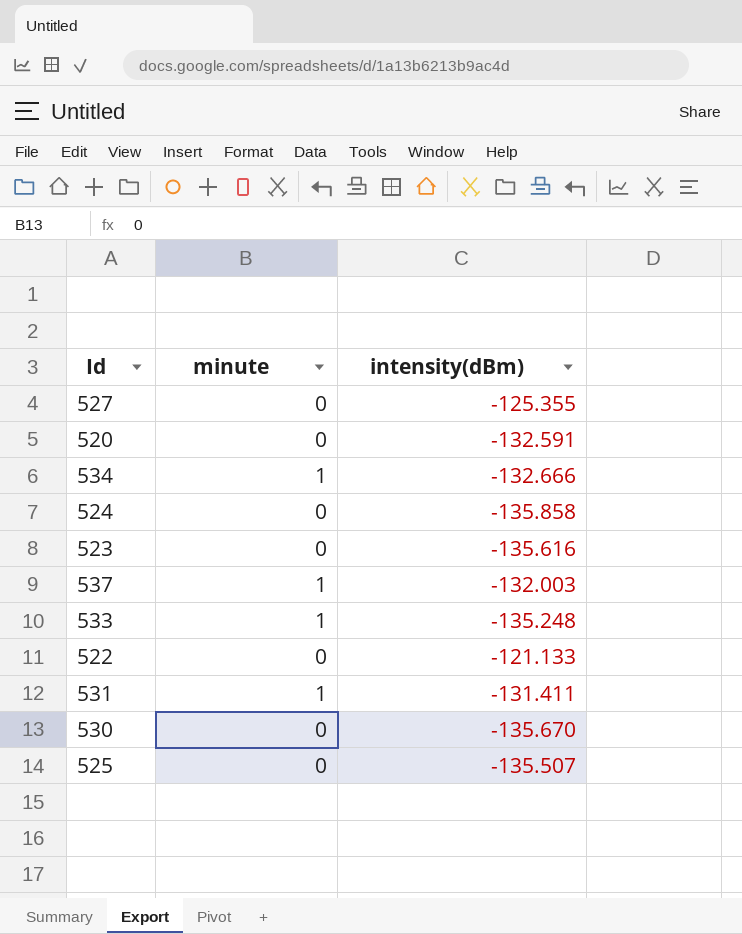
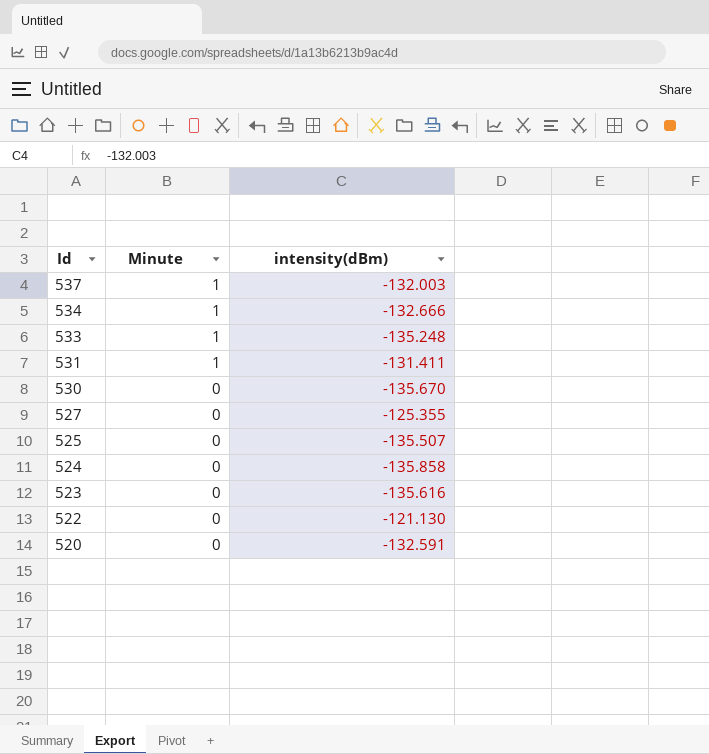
row order: none -> Id descending
column name: minute -> Minute
522 | intensity(dBm): -121.133 -> -121.130

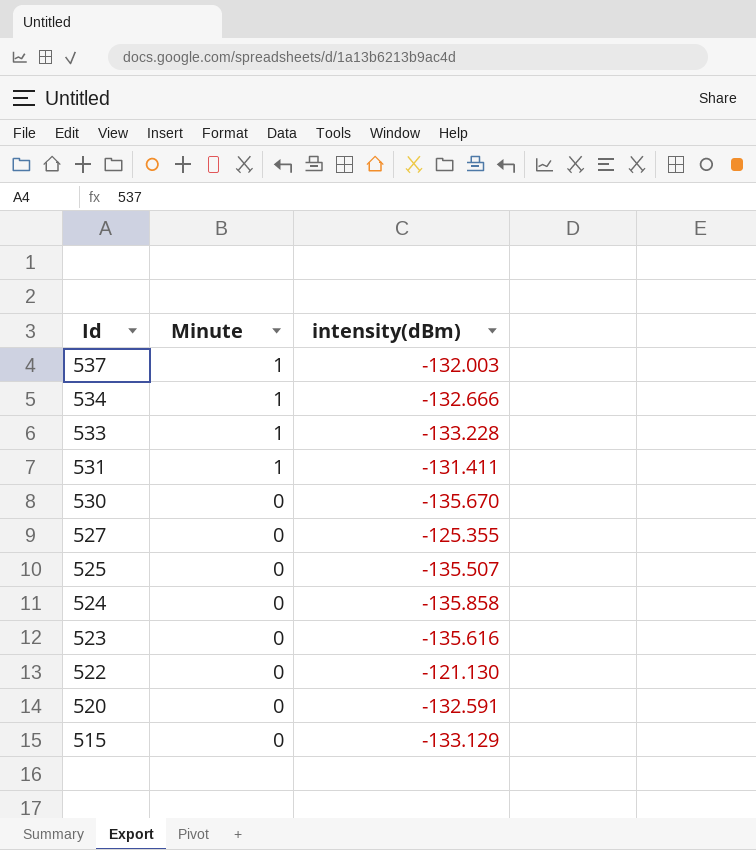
533 | intensity(dBm): -135.248 -> -133.228
row 515: none -> 0 | -133.129

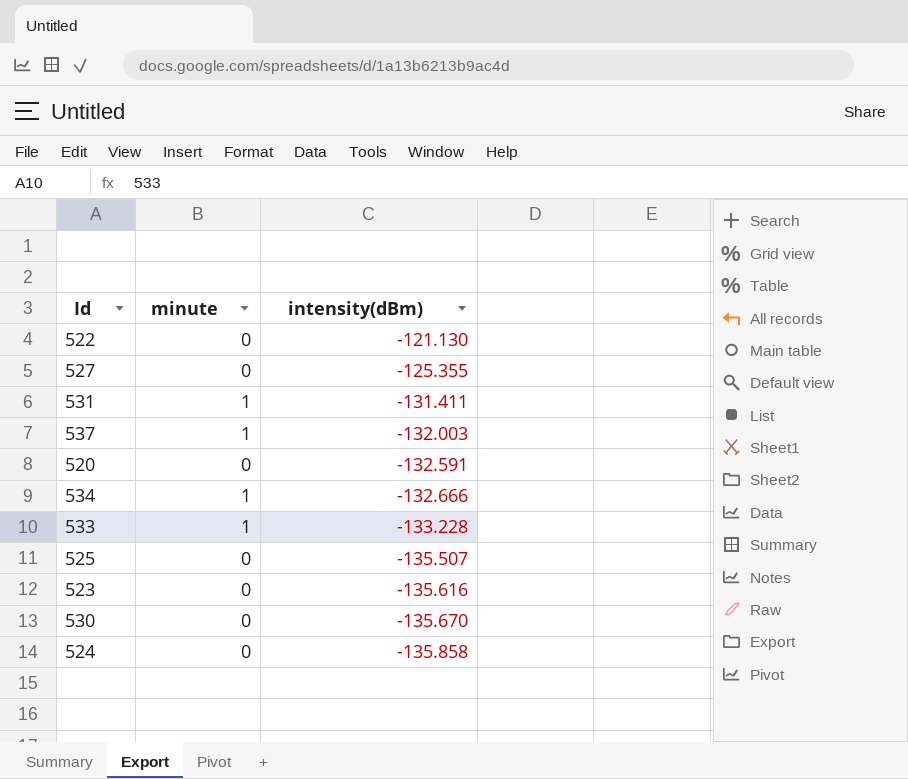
row order: Id descending -> intensity(dBm) descending
column name: Minute -> minute
row 515: 0 | -133.129 -> none

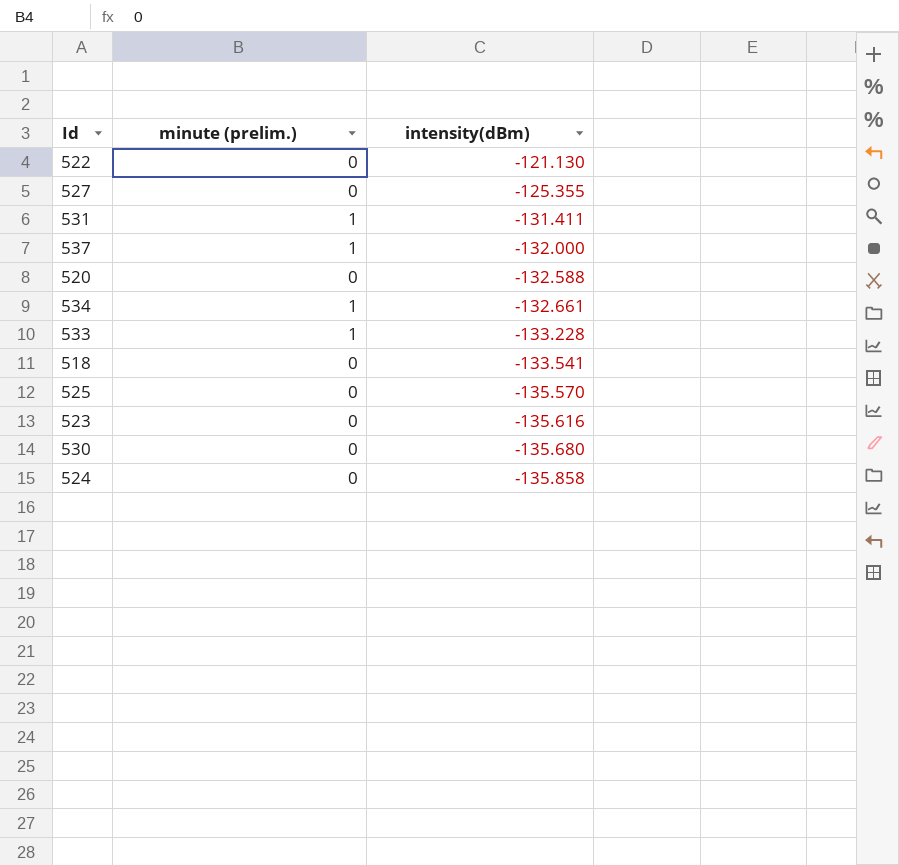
column name: minute -> minute (prelim.)
537 | intensity(dBm): -132.003 -> -132.000
520 | intensity(dBm): -132.591 -> -132.588
534 | intensity(dBm): -132.666 -> -132.661
row 518: none -> 0 | -133.541
525 | intensity(dBm): -135.507 -> -135.570
530 | intensity(dBm): -135.670 -> -135.680

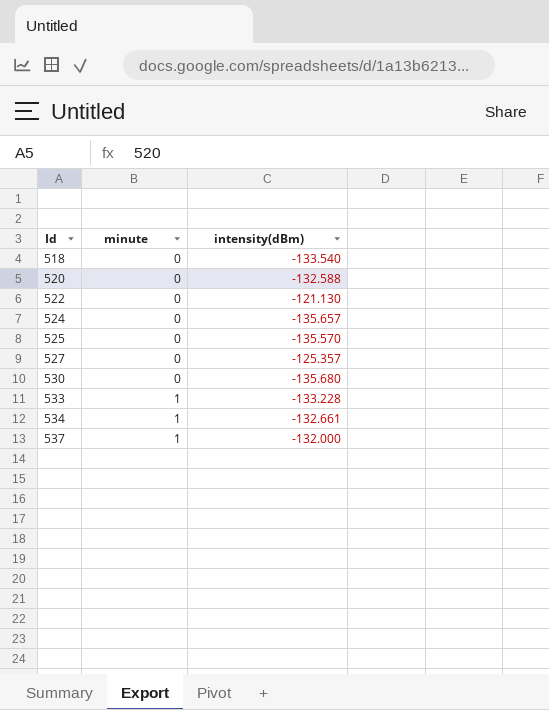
row order: intensity(dBm) descending -> Id ascending
column name: minute (prelim.) -> minute
row 531: 1 | -131.411 -> none
row 523: 0 | -135.616 -> none
518 | intensity(dBm): -133.541 -> -133.540
524 | intensity(dBm): -135.858 -> -135.657
527 | intensity(dBm): -125.355 -> -125.357

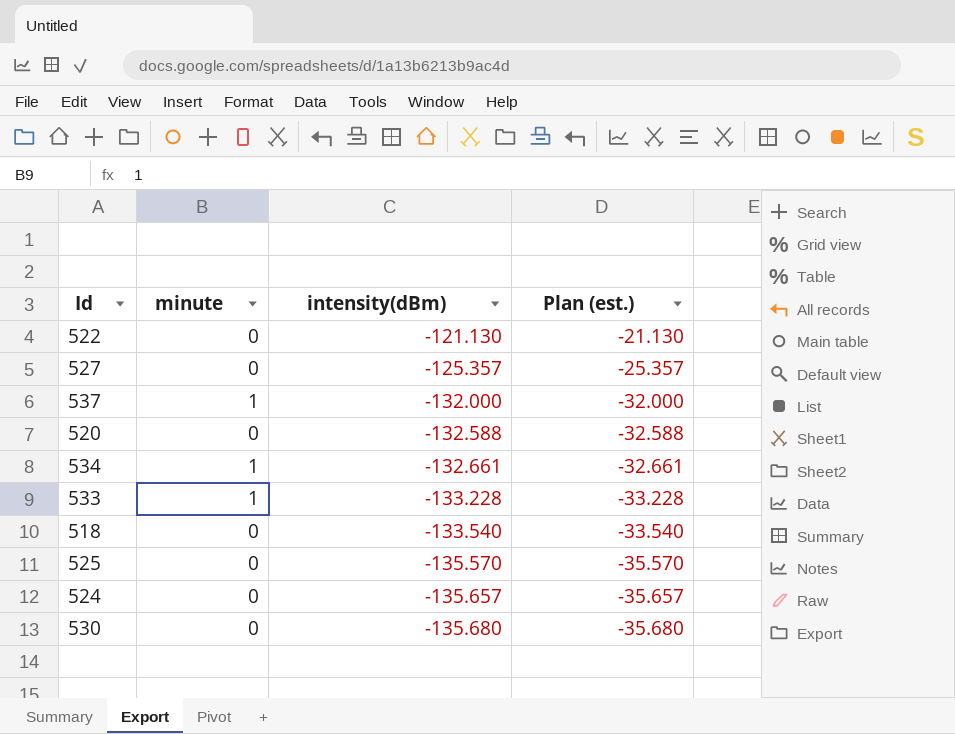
row order: Id ascending -> intensity(dBm) descending
column Plan (est.) | formula: none -> [intensity(dBm)] + 100

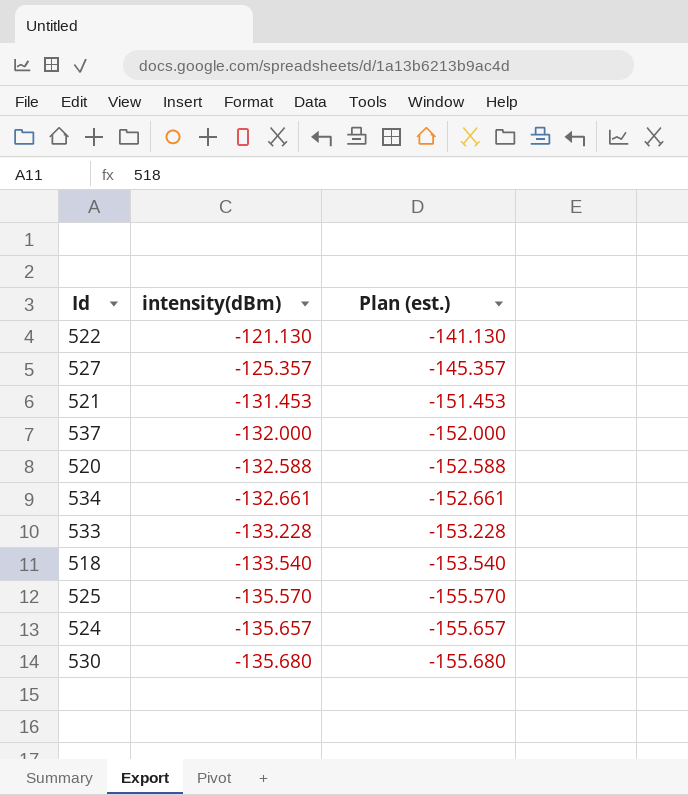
column minute | position: 2 -> none
column Plan (est.) | formula: [intensity(dBm)] + 100 -> [intensity(dBm)] - 20
row 521: none -> -131.453 | -151.453

